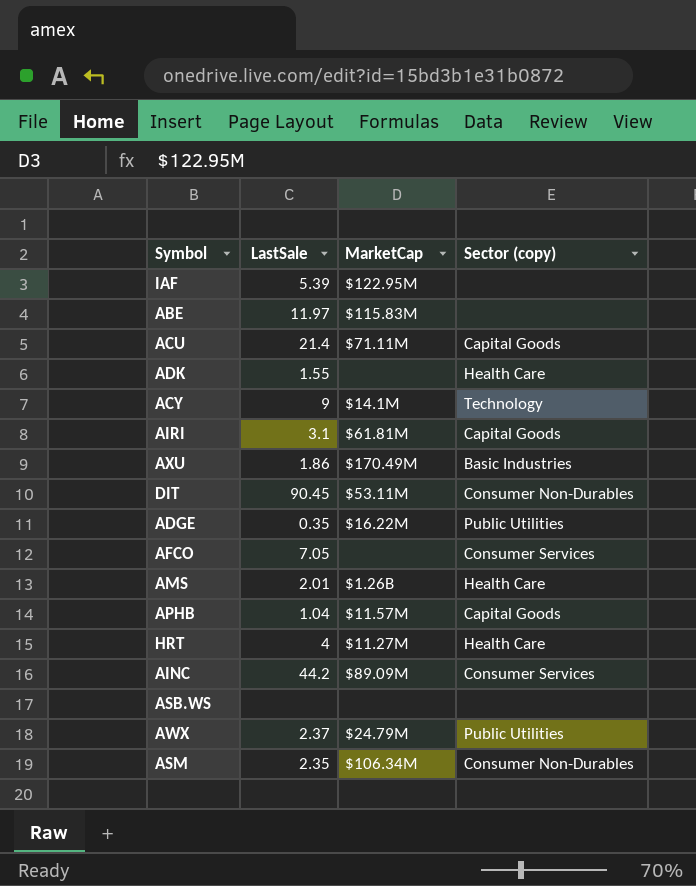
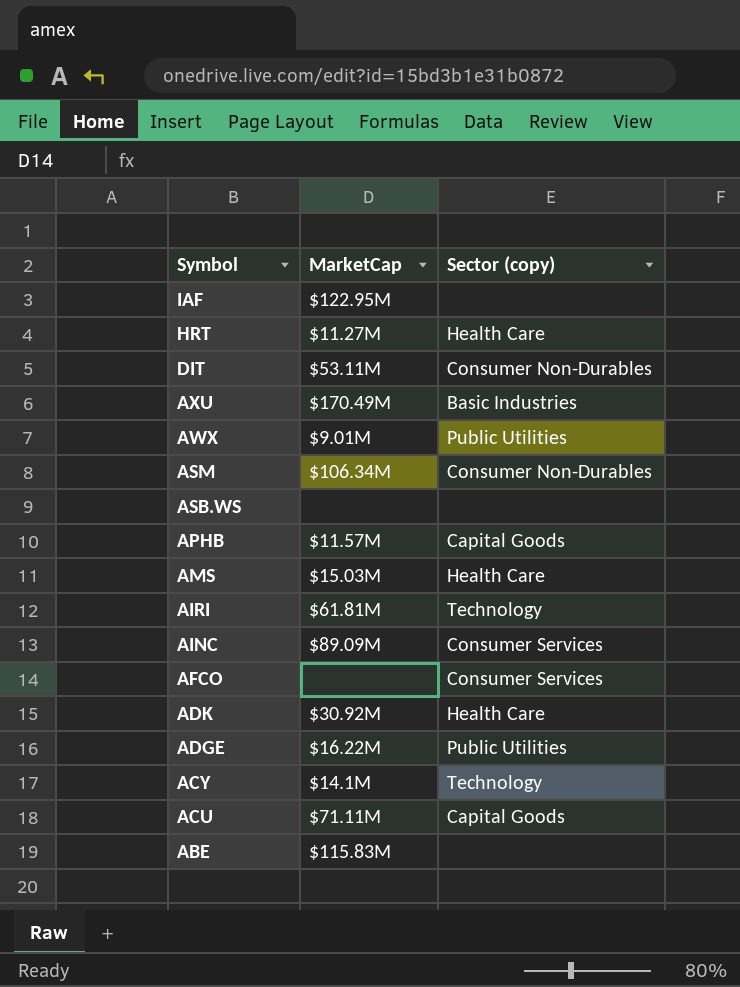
row order: none -> Symbol descending
column LastSale | position: 2 -> none
AWX | MarketCap: $24.79M -> $9.01M
AMS | MarketCap: $1.26B -> $15.03M
AIRI | Sector (copy): Capital Goods -> Technology
ADK | MarketCap: none -> $30.92M

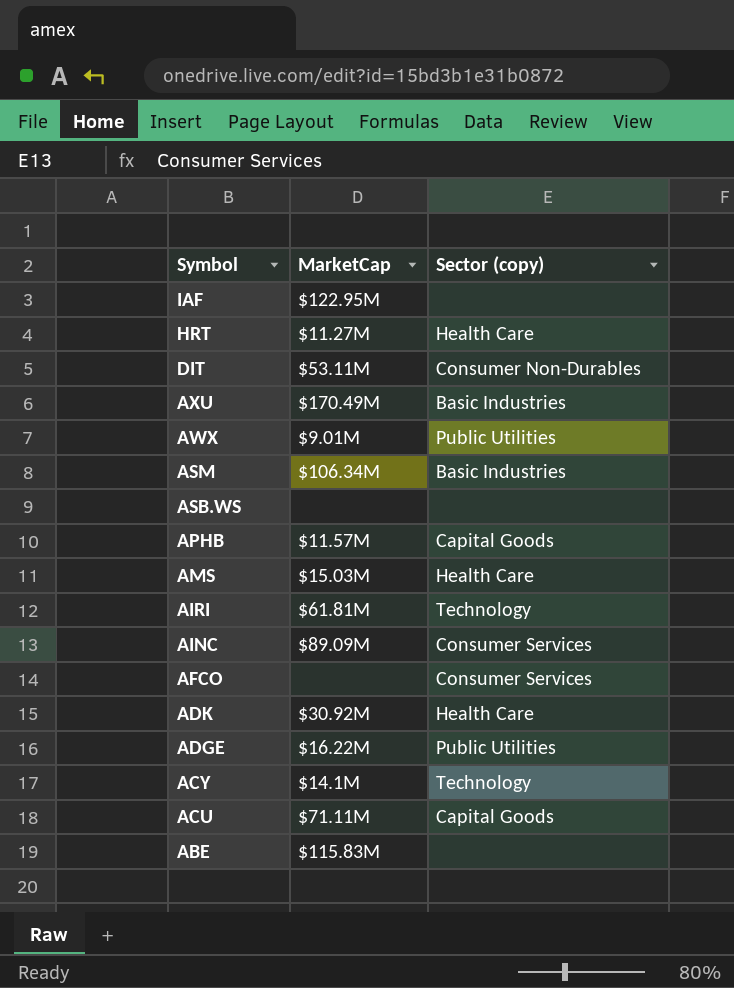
ASM | Sector (copy): Consumer Non-Durables -> Basic Industries

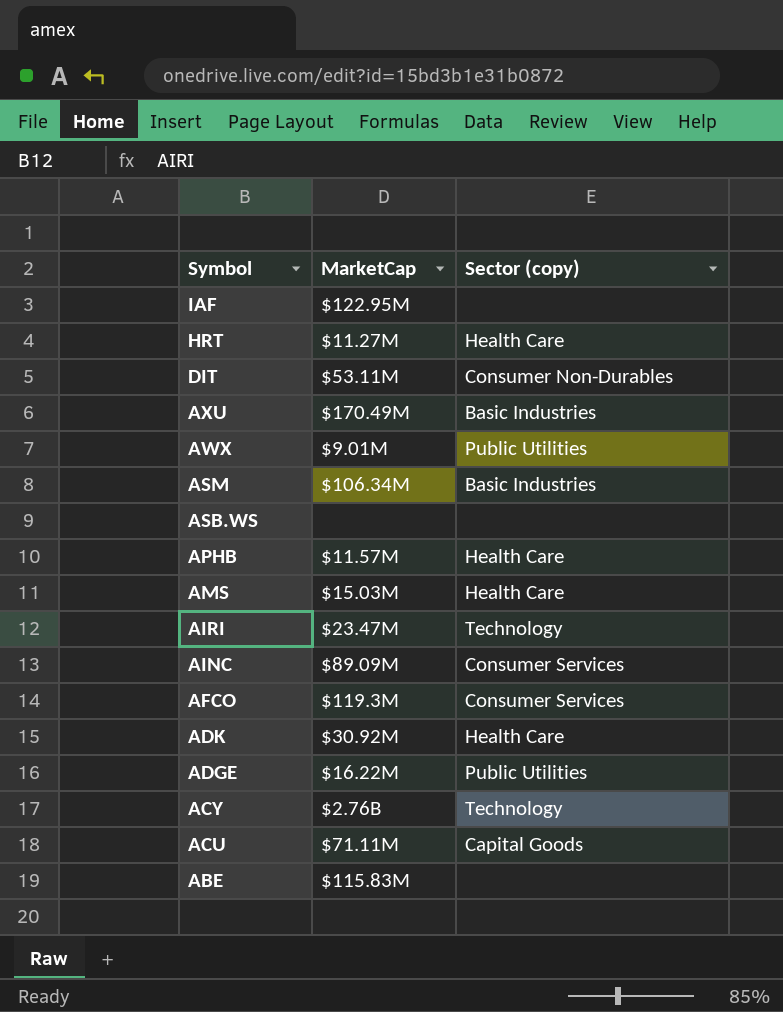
APHB | Sector (copy): Capital Goods -> Health Care
AIRI | MarketCap: $61.81M -> $23.47M
AFCO | MarketCap: none -> $119.3M
ACY | MarketCap: $14.1M -> $2.76B

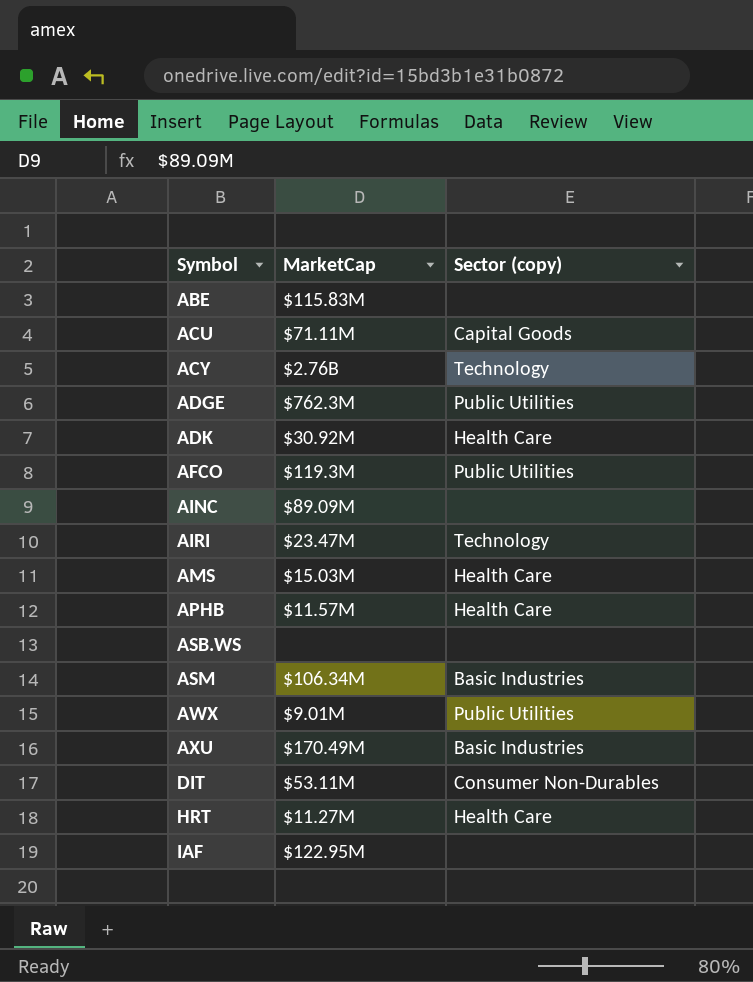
row order: Symbol descending -> Symbol ascending
ADGE | MarketCap: $16.22M -> $762.3M
AFCO | Sector (copy): Consumer Services -> Public Utilities
AINC | Sector (copy): Consumer Services -> none

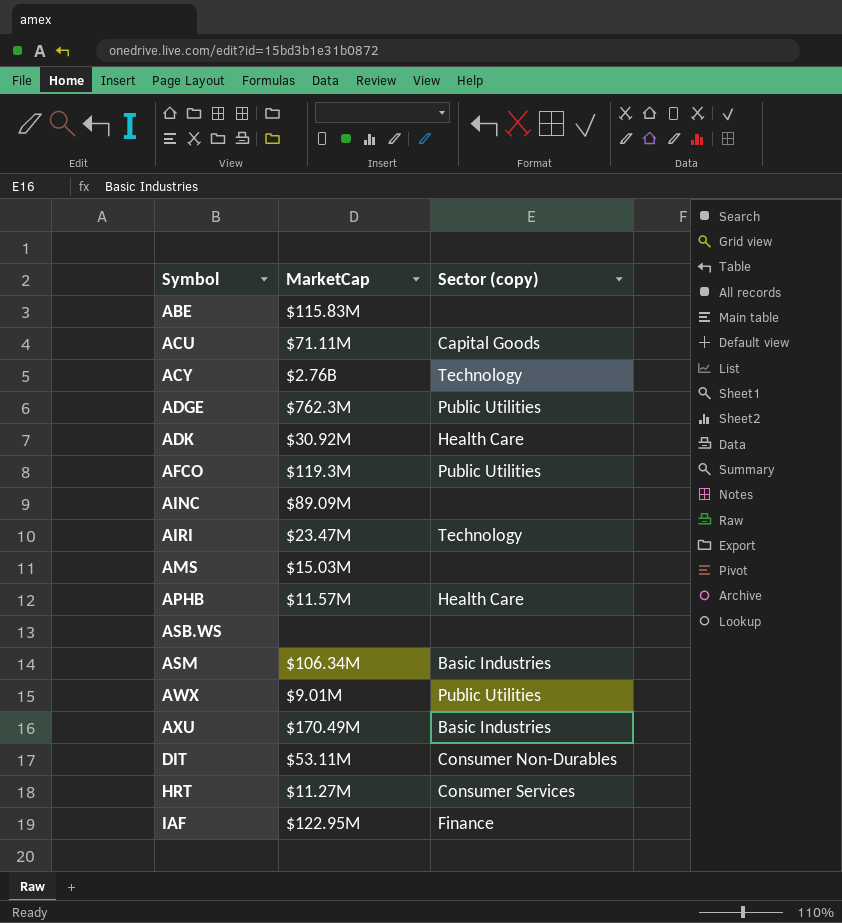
AMS | Sector (copy): Health Care -> none
HRT | Sector (copy): Health Care -> Consumer Services
IAF | Sector (copy): none -> Finance

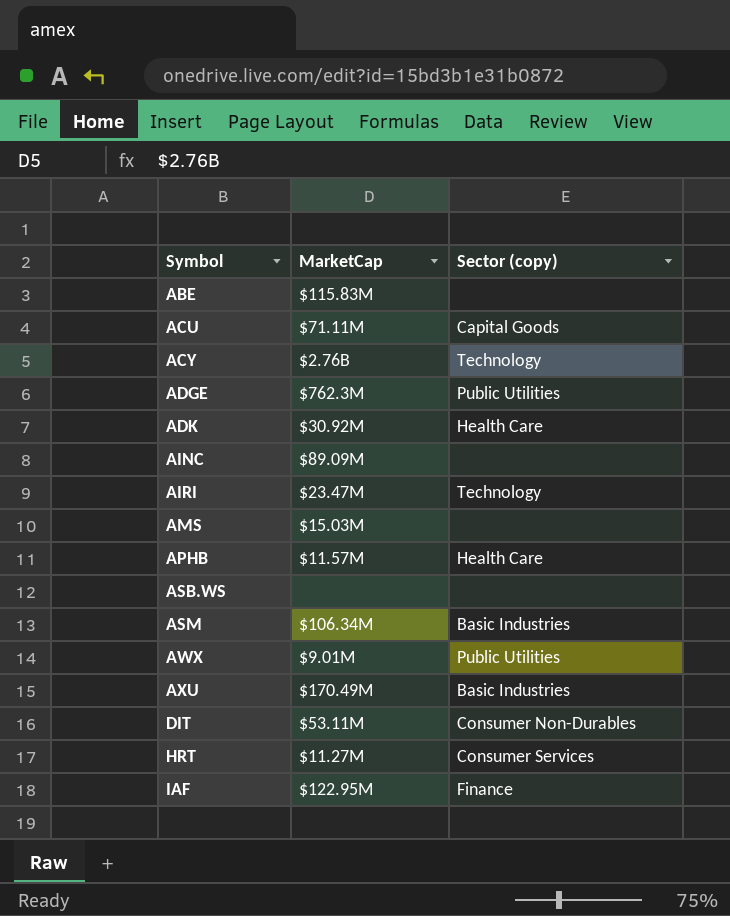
row AFCO: $119.3M | Public Utilities -> none

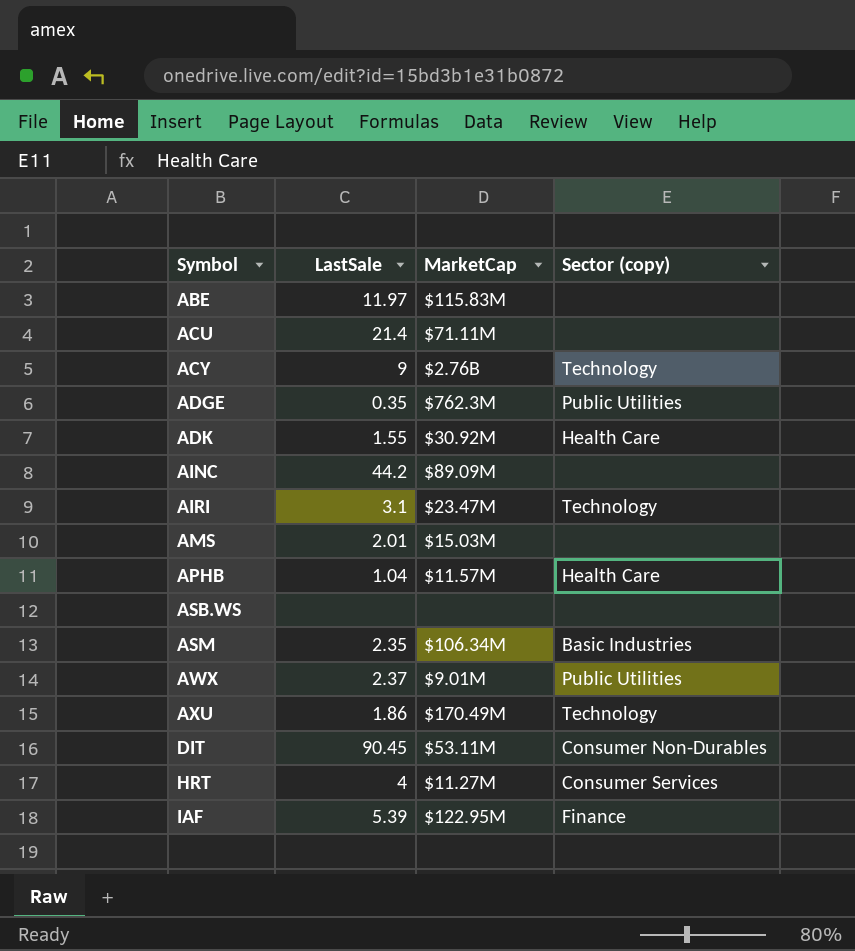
column LastSale | position: none -> 2
ACU | Sector (copy): Capital Goods -> none
AXU | Sector (copy): Basic Industries -> Technology

